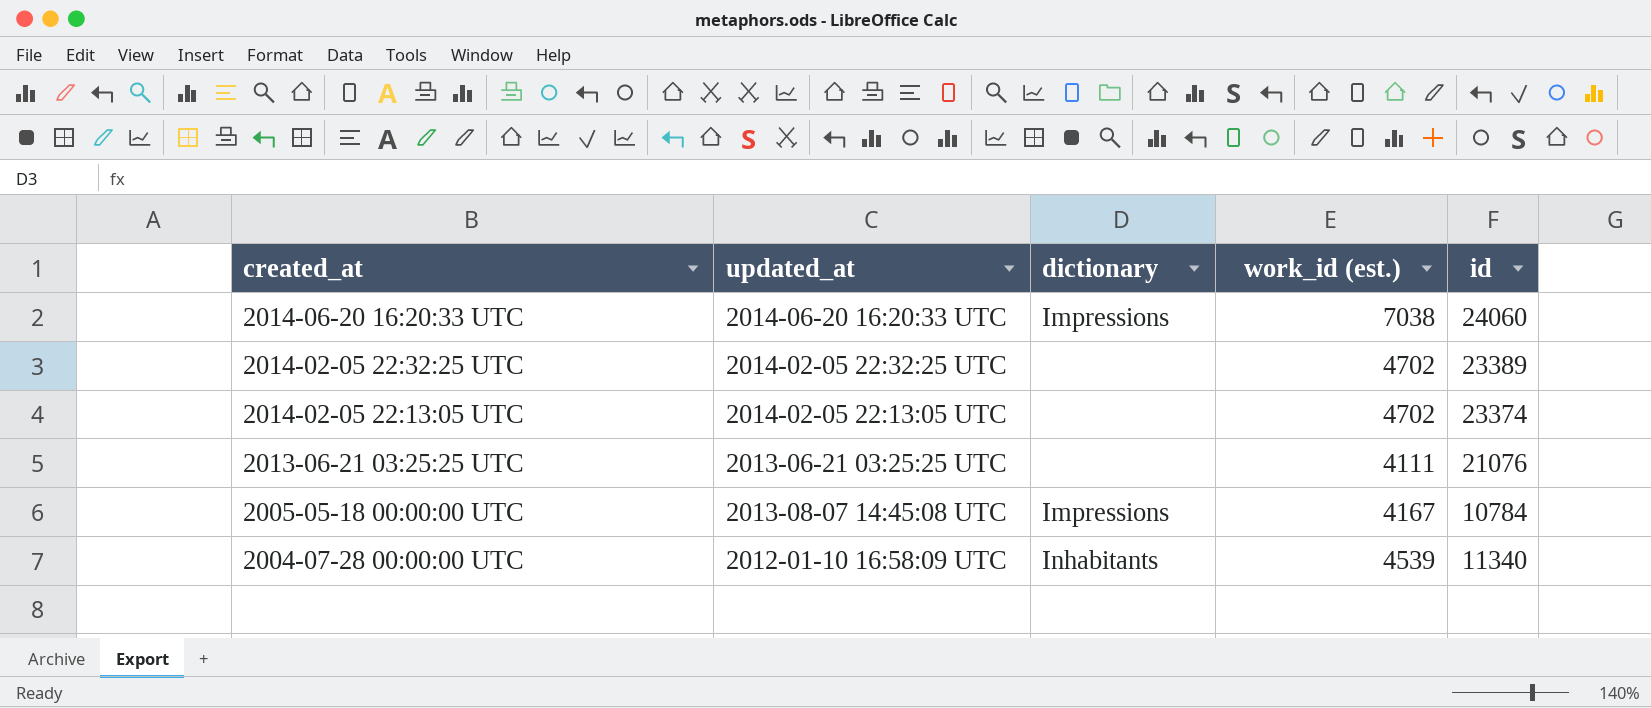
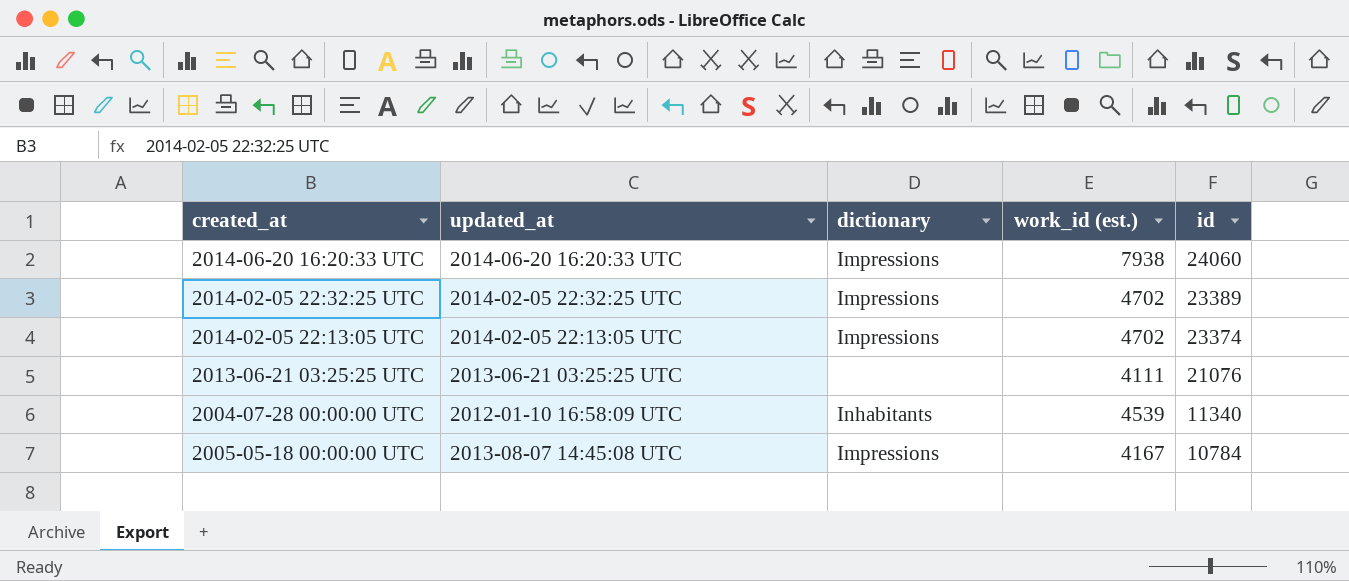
row order: created_at descending -> id descending
2014-06-20 16:20:33 UTC | work_id (est.): 7038 -> 7938
2014-02-05 22:32:25 UTC | dictionary: none -> Impressions
2014-02-05 22:13:05 UTC | dictionary: none -> Impressions

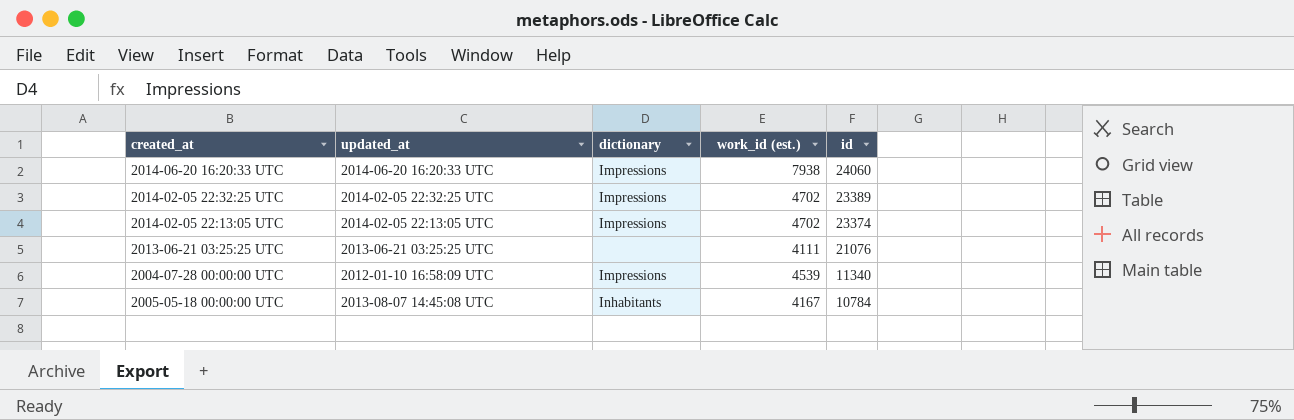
2004-07-28 00:00:00 UTC | dictionary: Inhabitants -> Impressions
2005-05-18 00:00:00 UTC | dictionary: Impressions -> Inhabitants

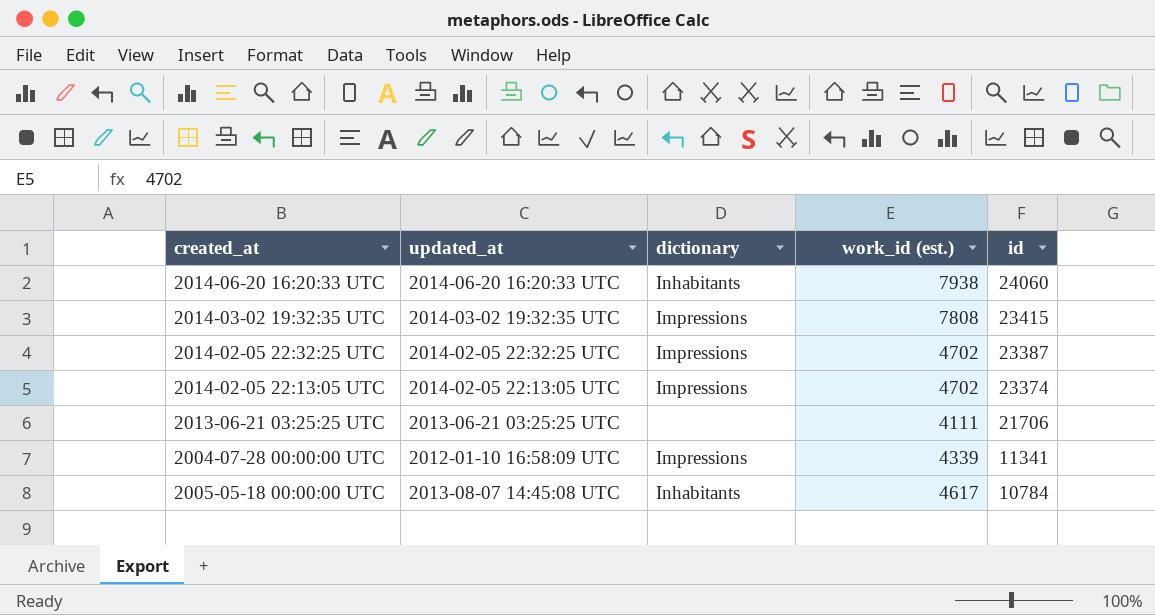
2014-06-20 16:20:33 UTC | dictionary: Impressions -> Inhabitants
row 2014-03-02 19:32:35 UTC: none -> 2014-03-02 19:32:35 UTC | Impressions | 7808 | 23415
2014-02-05 22:32:25 UTC | id: 23389 -> 23387
2013-06-21 03:25:25 UTC | id: 21076 -> 21706
2004-07-28 00:00:00 UTC | work_id (est.): 4539 -> 4339
2004-07-28 00:00:00 UTC | id: 11340 -> 11341
2005-05-18 00:00:00 UTC | work_id (est.): 4167 -> 4617

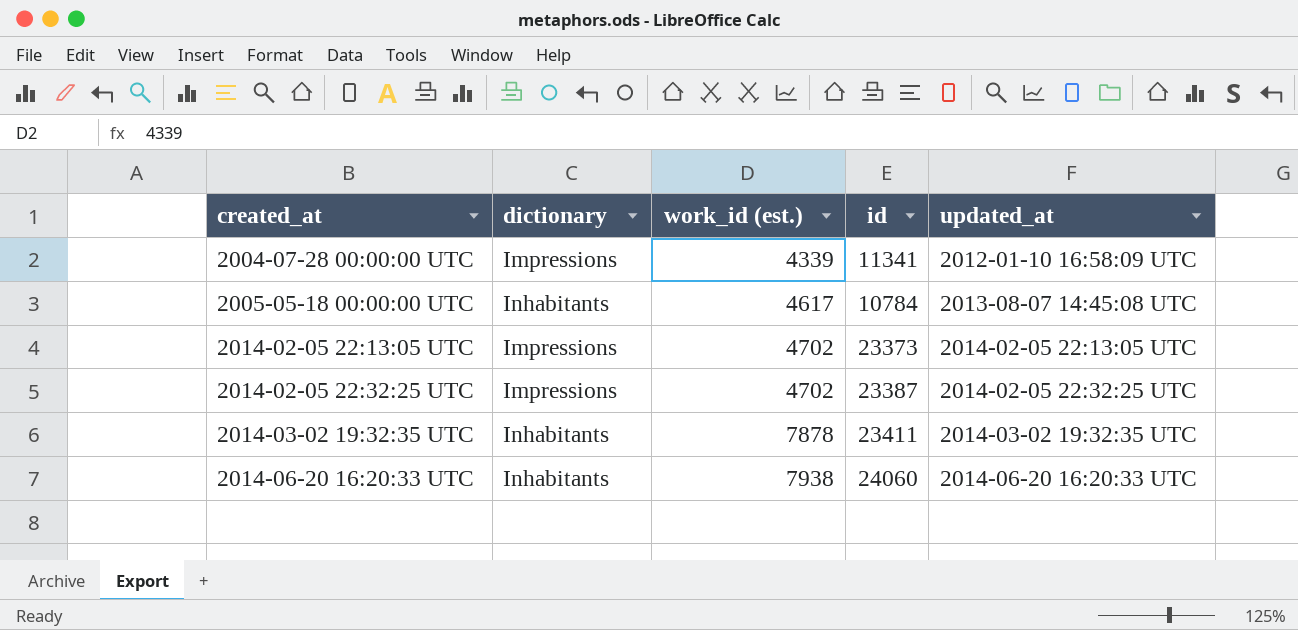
row order: id descending -> created_at ascending
column updated_at | position: 2 -> 5
row 2013-06-21 03:25:25 UTC: 2013-06-21 03:25:25 UTC | none | 4111 | 21706 -> none
2014-02-05 22:13:05 UTC | id: 23374 -> 23373
2014-03-02 19:32:35 UTC | dictionary: Impressions -> Inhabitants
2014-03-02 19:32:35 UTC | work_id (est.): 7808 -> 7878
2014-03-02 19:32:35 UTC | id: 23415 -> 23411

